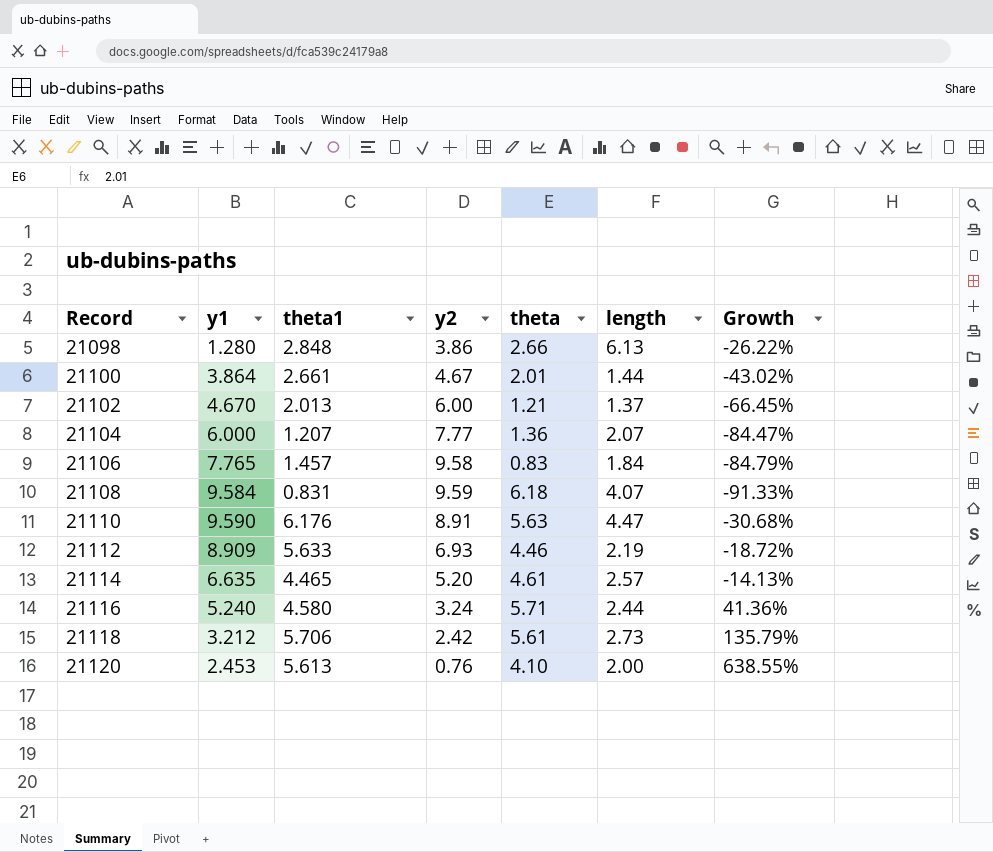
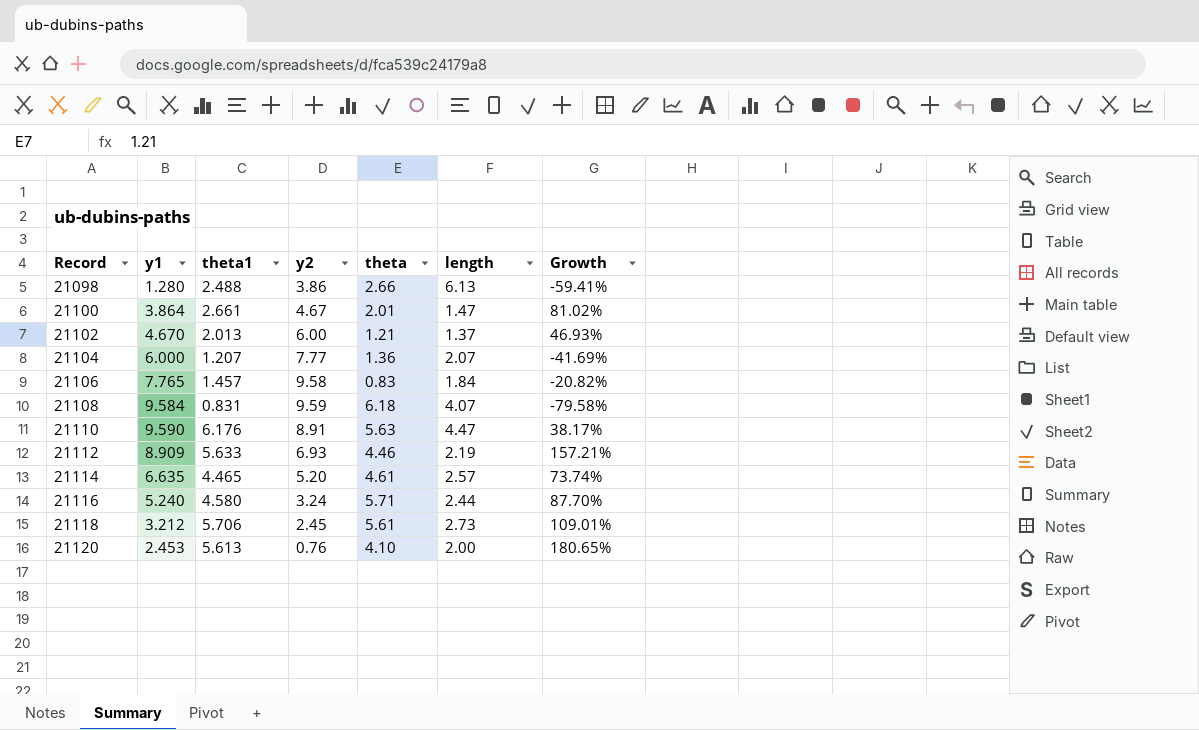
column Growth | formula: ([theta1] - [y2]) / [y2] -> ([theta1] - [length]) / [length]
21098 | theta1: 2.848 -> 2.488
21100 | length: 1.44 -> 1.47
21118 | y2: 2.42 -> 2.45

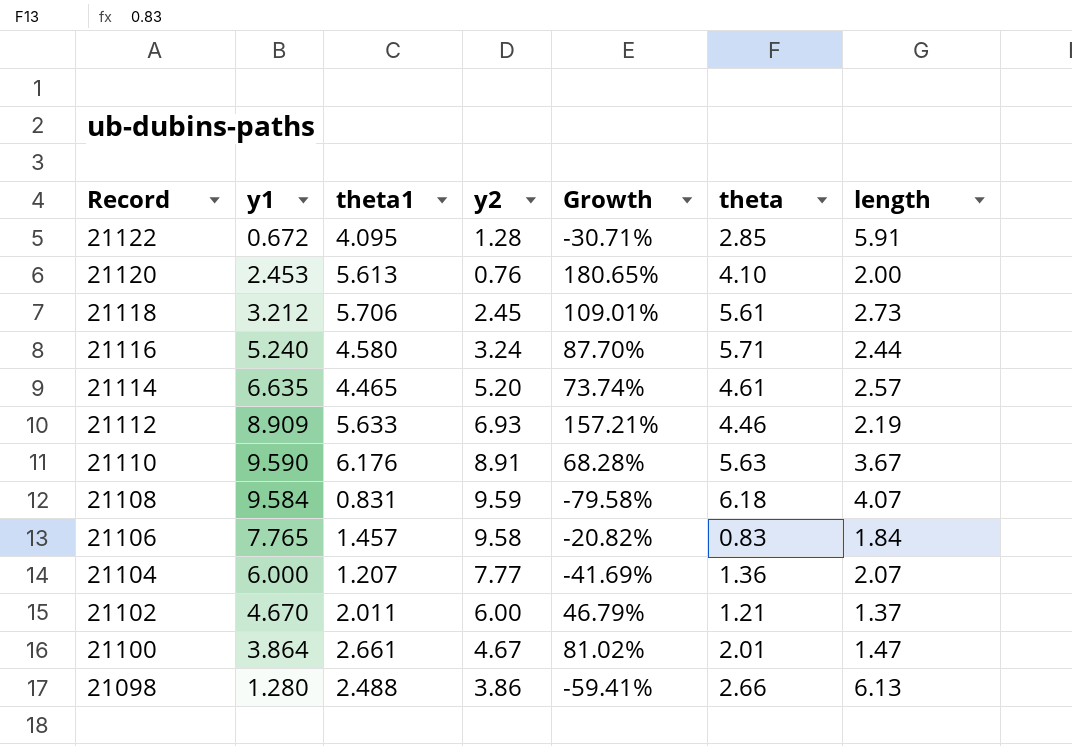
row order: Record ascending -> Record descending
column Growth | position: 7 -> 5
row 21122: none -> 0.672 | 4.095 | 1.28 | -30.71% | 2.85 | 5.91
21110 | Growth: 38.17% -> 68.28%
21110 | length: 4.47 -> 3.67
21102 | theta1: 2.013 -> 2.011
21102 | Growth: 46.93% -> 46.79%

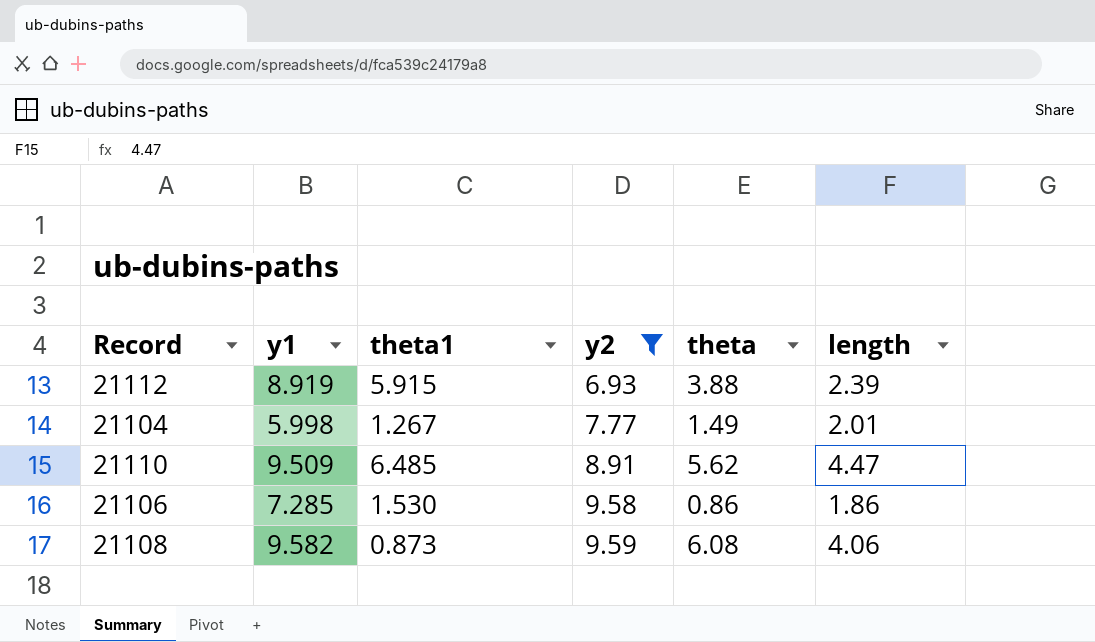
filter: none -> y2 >= 6.93
row order: Record descending -> y2 ascending
column Growth | formula: ([theta1] - [length]) / [length] -> none
21112 | y1: 8.909 -> 8.919
21112 | theta1: 5.633 -> 5.915
21112 | theta: 4.46 -> 3.88
21112 | length: 2.19 -> 2.39
21104 | y1: 6.000 -> 5.998
21104 | theta1: 1.207 -> 1.267
21104 | theta: 1.36 -> 1.49
21104 | length: 2.07 -> 2.01
21110 | y1: 9.590 -> 9.509
21110 | theta1: 6.176 -> 6.485
21110 | theta: 5.63 -> 5.62
21110 | length: 3.67 -> 4.47
21106 | y1: 7.765 -> 7.285
21106 | theta1: 1.457 -> 1.530
21106 | theta: 0.83 -> 0.86
21106 | length: 1.84 -> 1.86
21108 | y1: 9.584 -> 9.582
21108 | theta1: 0.831 -> 0.873
21108 | theta: 6.18 -> 6.08
21108 | length: 4.07 -> 4.06

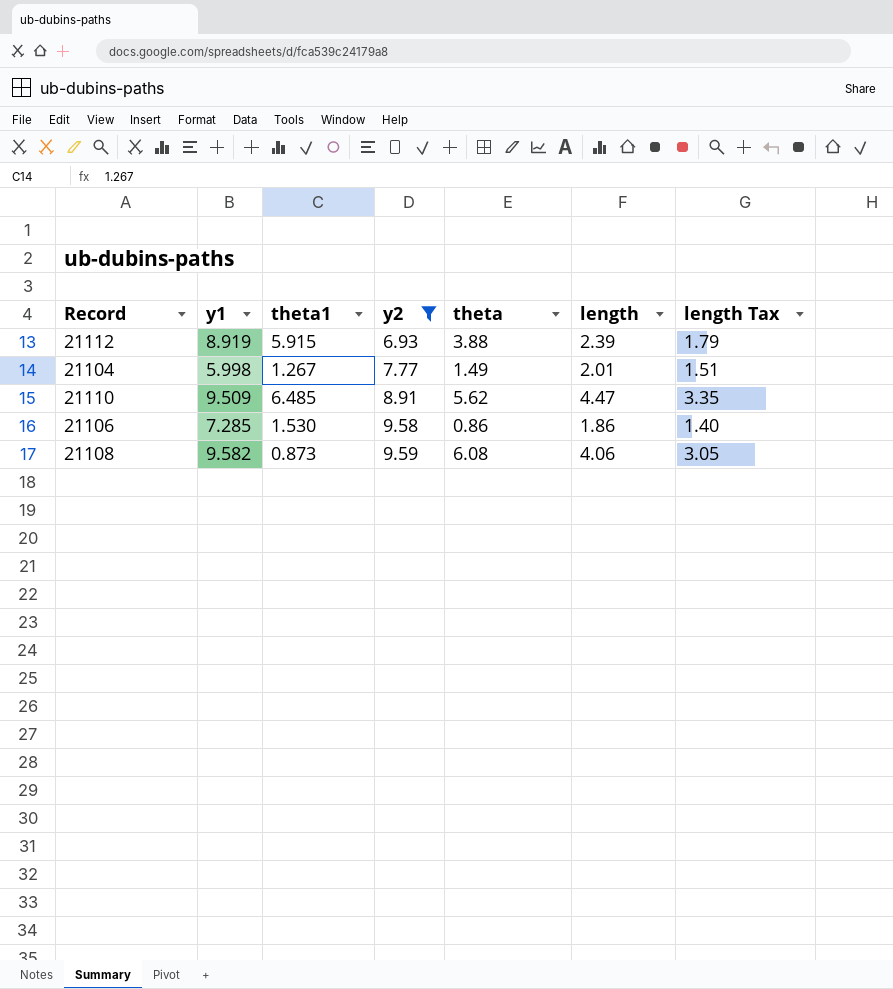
column length Tax | formula: none -> [length] * 0.75

